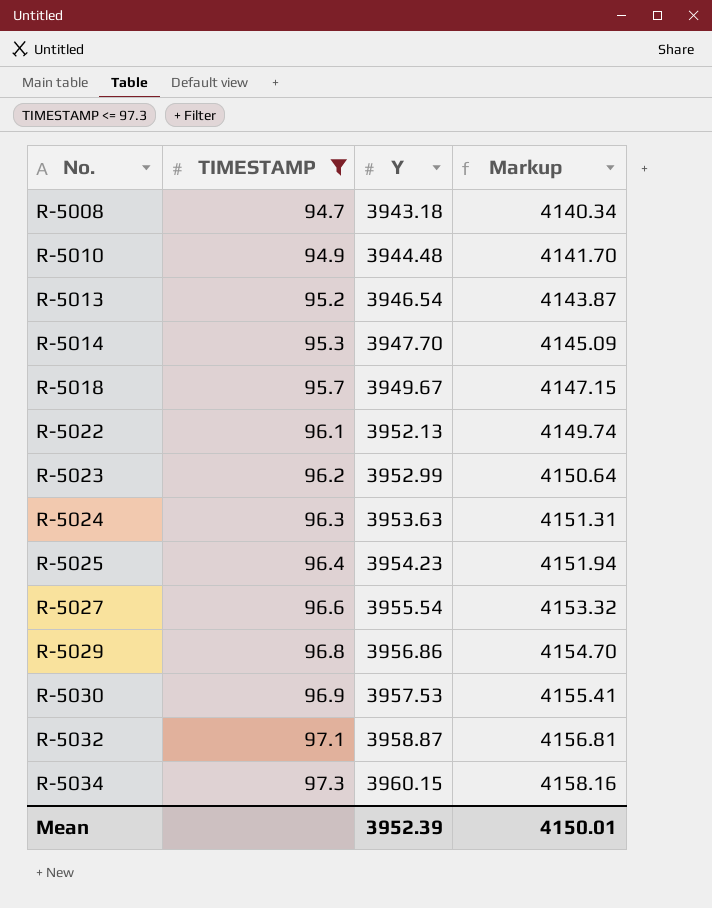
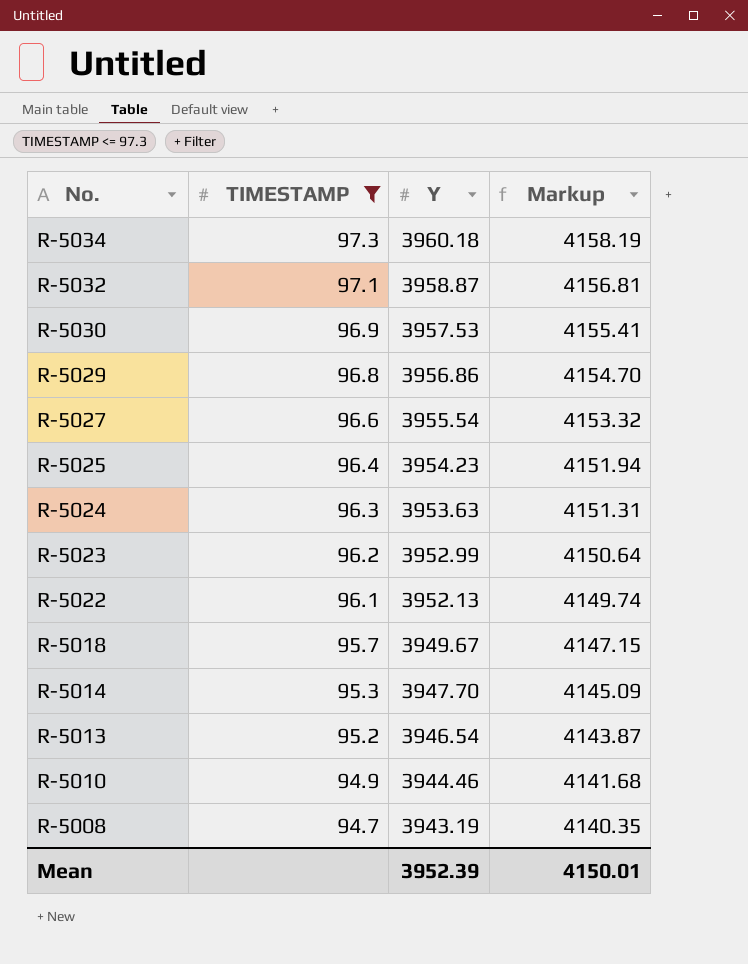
row order: No. ascending -> No. descending
R-5034 | Y: 3960.15 -> 3960.18
R-5034 | Markup: 4158.16 -> 4158.19
R-5010 | Y: 3944.48 -> 3944.46
R-5010 | Markup: 4141.70 -> 4141.68
R-5008 | Y: 3943.18 -> 3943.19
R-5008 | Markup: 4140.34 -> 4140.35

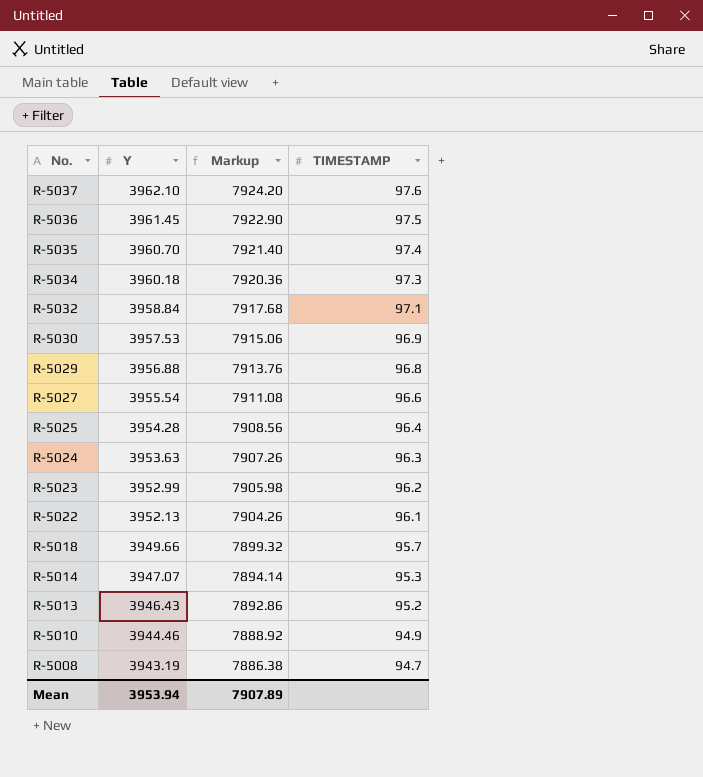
filter: TIMESTAMP <= 97.3 -> none
column Markup | formula: [Y] * 1.05 -> [Y] * 2
column TIMESTAMP | position: 2 -> 4
R-5032 | Y: 3958.87 -> 3958.84
R-5029 | Y: 3956.86 -> 3956.88
R-5025 | Y: 3954.23 -> 3954.28
R-5018 | Y: 3949.67 -> 3949.66
R-5014 | Y: 3947.70 -> 3947.07
R-5013 | Y: 3946.54 -> 3946.43
Mean | Y: 3952.39 -> 3953.94
Mean | Markup: 4150.01 -> 7907.89

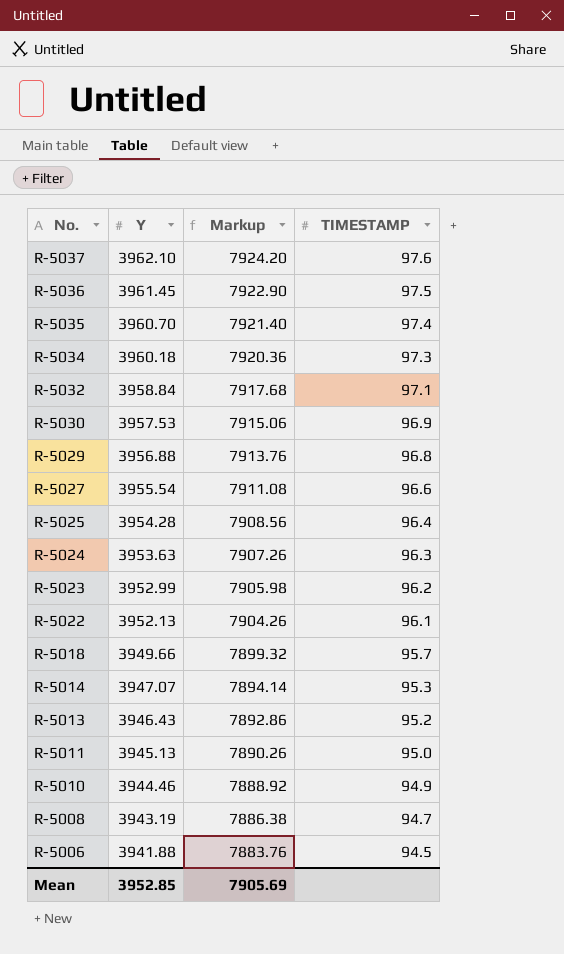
row R-5011: none -> 3945.13 | 7890.26 | 95.0
row R-5006: none -> 3941.88 | 7883.76 | 94.5
Mean | Y: 3953.94 -> 3952.85
Mean | Markup: 7907.89 -> 7905.69

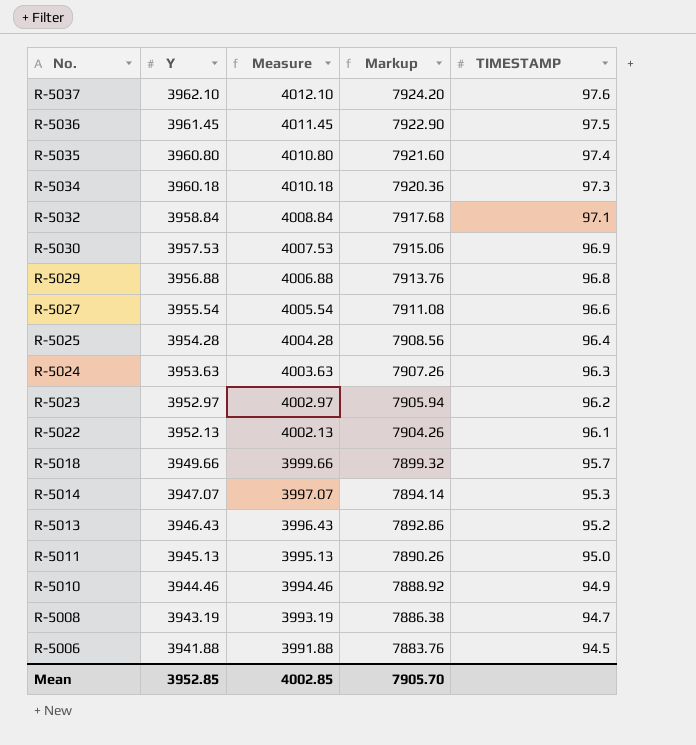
column Measure | formula: none -> [Y] + 50
R-5035 | Y: 3960.70 -> 3960.80
R-5035 | Markup: 7921.40 -> 7921.60
R-5023 | Y: 3952.99 -> 3952.97
R-5023 | Markup: 7905.98 -> 7905.94
Mean | Markup: 7905.69 -> 7905.70

